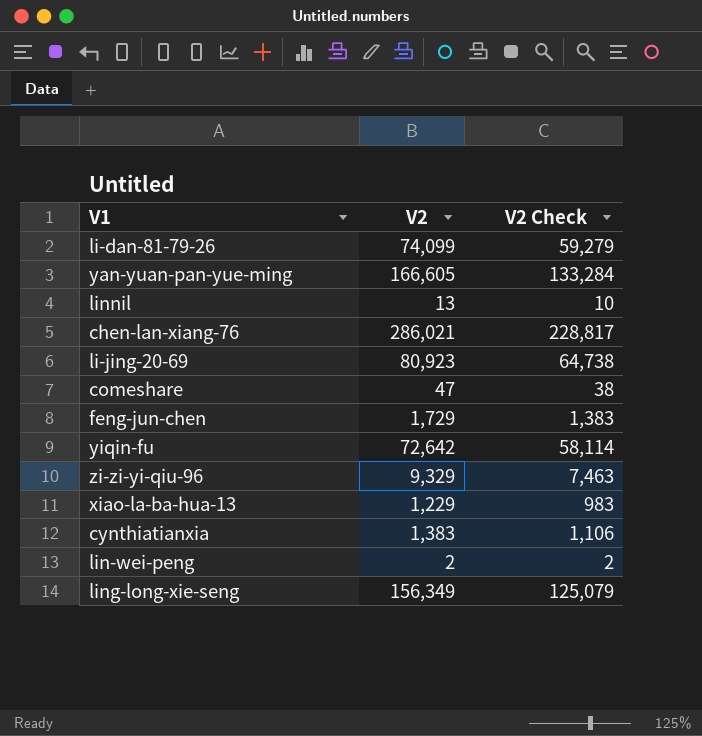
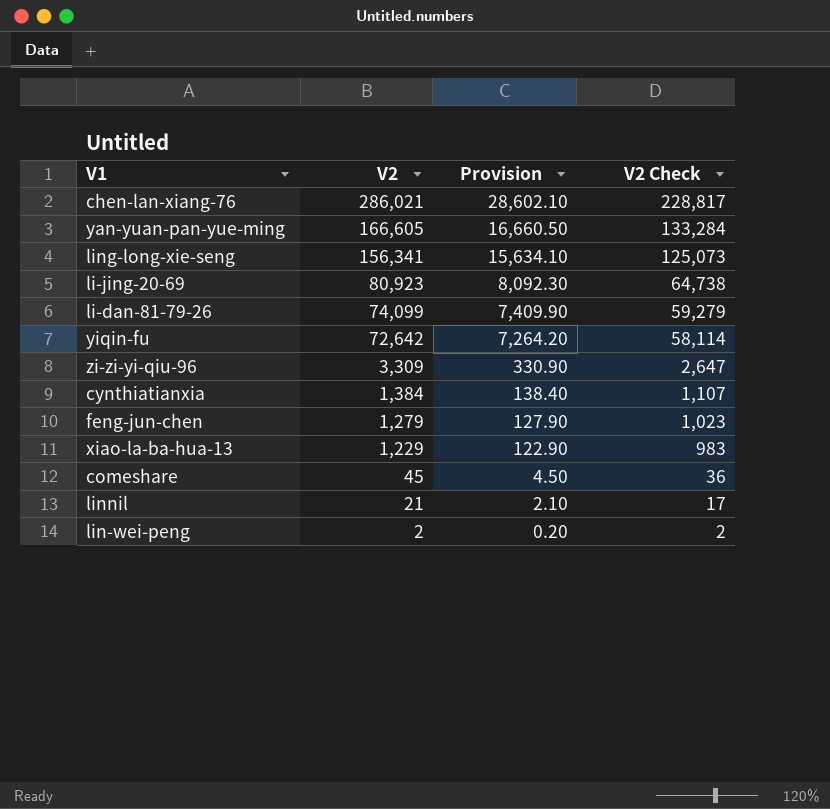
row order: none -> V2 descending
column Provision | formula: none -> [V2] * 0.1
ling-long-xie-seng | V2: 156,349 -> 156,341
ling-long-xie-seng | V2 Check: 125,079 -> 125,073
zi-zi-yi-qiu-96 | V2: 9,329 -> 3,309
zi-zi-yi-qiu-96 | V2 Check: 7,463 -> 2,647
cynthiatianxia | V2: 1,383 -> 1,384
cynthiatianxia | V2 Check: 1,106 -> 1,107
feng-jun-chen | V2: 1,729 -> 1,279
feng-jun-chen | V2 Check: 1,383 -> 1,023
comeshare | V2: 47 -> 45
comeshare | V2 Check: 38 -> 36
linnil | V2: 13 -> 21
linnil | V2 Check: 10 -> 17

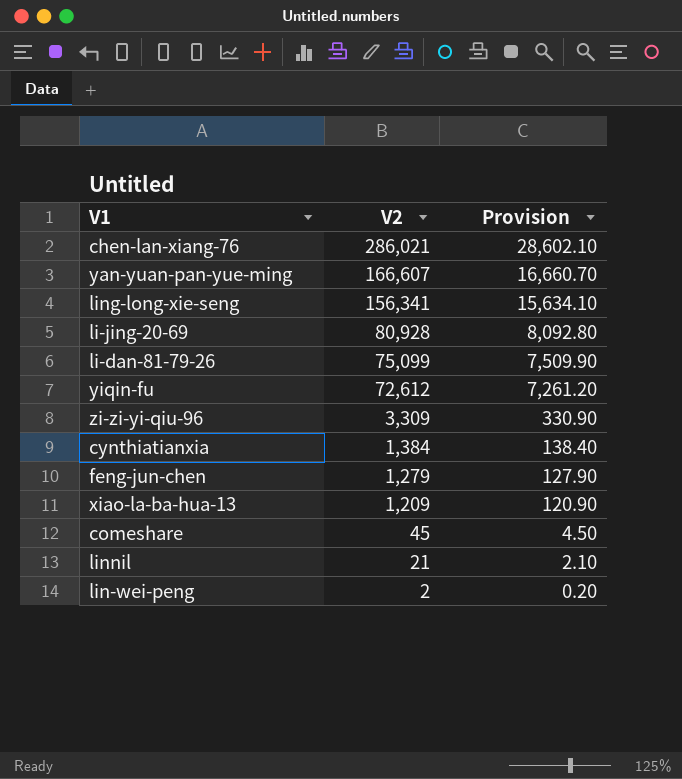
column V2 Check | formula: [V2] * 0.8 -> none
yan-yuan-pan-yue-ming | V2: 166,605 -> 166,607
yan-yuan-pan-yue-ming | Provision: 16,660.50 -> 16,660.70
li-jing-20-69 | V2: 80,923 -> 80,928
li-jing-20-69 | Provision: 8,092.30 -> 8,092.80
li-dan-81-79-26 | V2: 74,099 -> 75,099
li-dan-81-79-26 | Provision: 7,409.90 -> 7,509.90
yiqin-fu | V2: 72,642 -> 72,612
yiqin-fu | Provision: 7,264.20 -> 7,261.20
xiao-la-ba-hua-13 | V2: 1,229 -> 1,209
xiao-la-ba-hua-13 | Provision: 122.90 -> 120.90

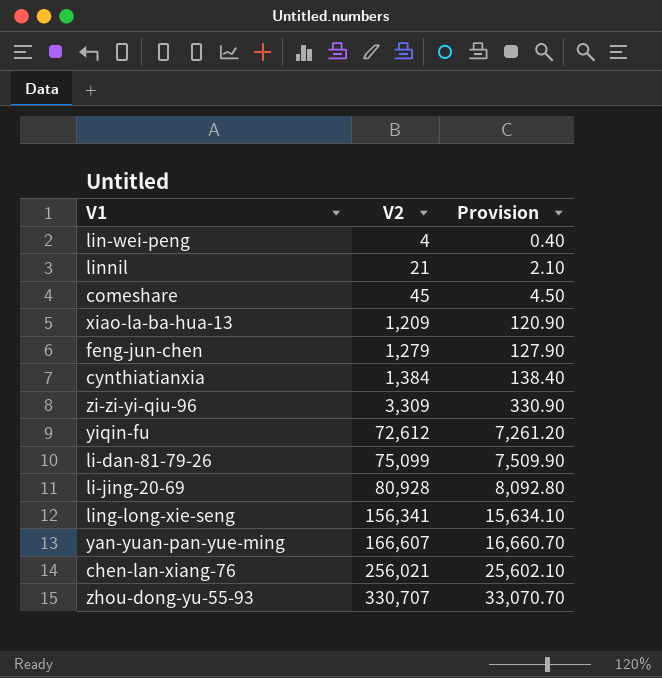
row order: V2 descending -> V2 ascending
lin-wei-peng | V2: 2 -> 4
lin-wei-peng | Provision: 0.20 -> 0.40
chen-lan-xiang-76 | V2: 286,021 -> 256,021
chen-lan-xiang-76 | Provision: 28,602.10 -> 25,602.10
row zhou-dong-yu-55-93: none -> 330,707 | 33,070.70

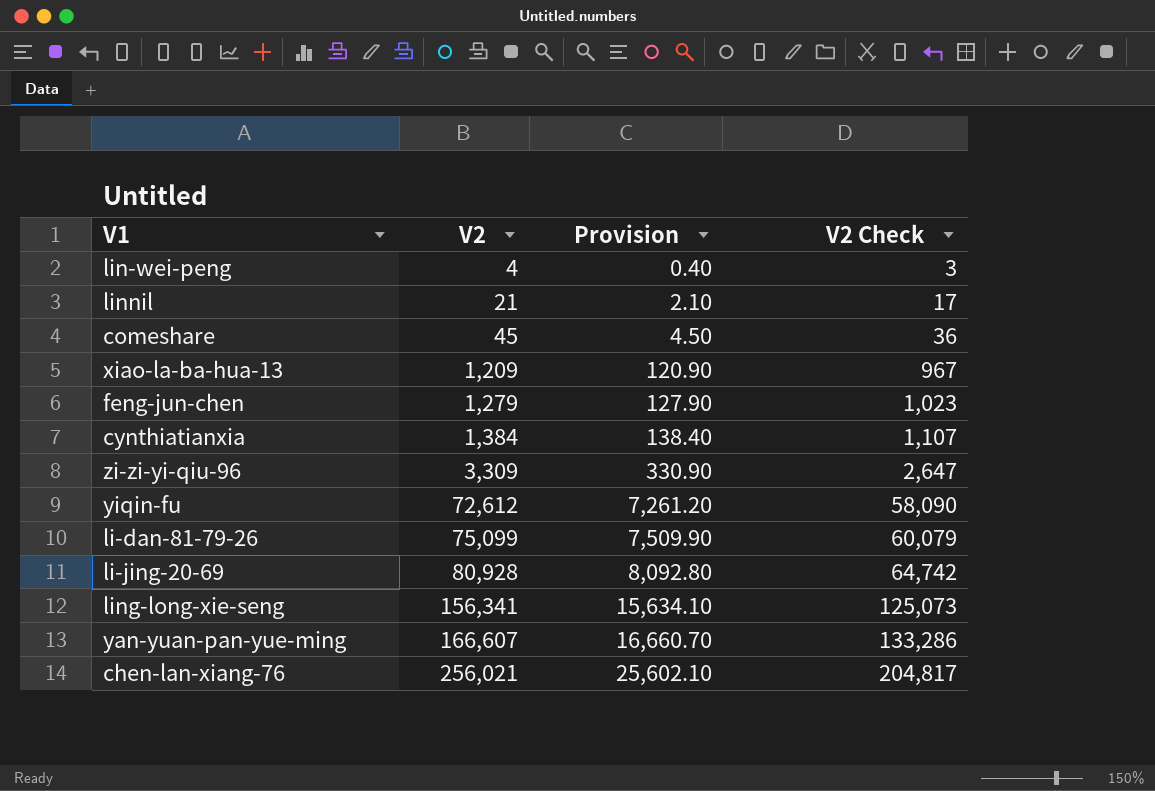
column V2 Check | formula: none -> [V2] * 0.8
row zhou-dong-yu-55-93: 330,707 | 33,070.70 -> none

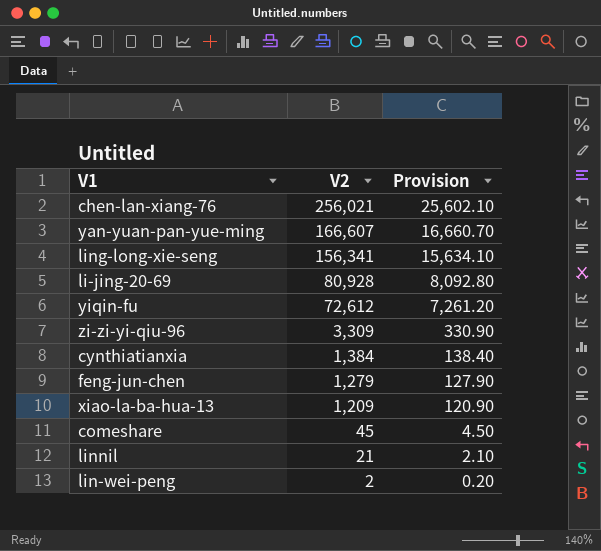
row order: V2 ascending -> V2 descending
column V2 Check | formula: [V2] * 0.8 -> none
row li-dan-81-79-26: 75,099 | 7,509.90 | 60,079 -> none
lin-wei-peng | V2: 4 -> 2
lin-wei-peng | Provision: 0.40 -> 0.20

